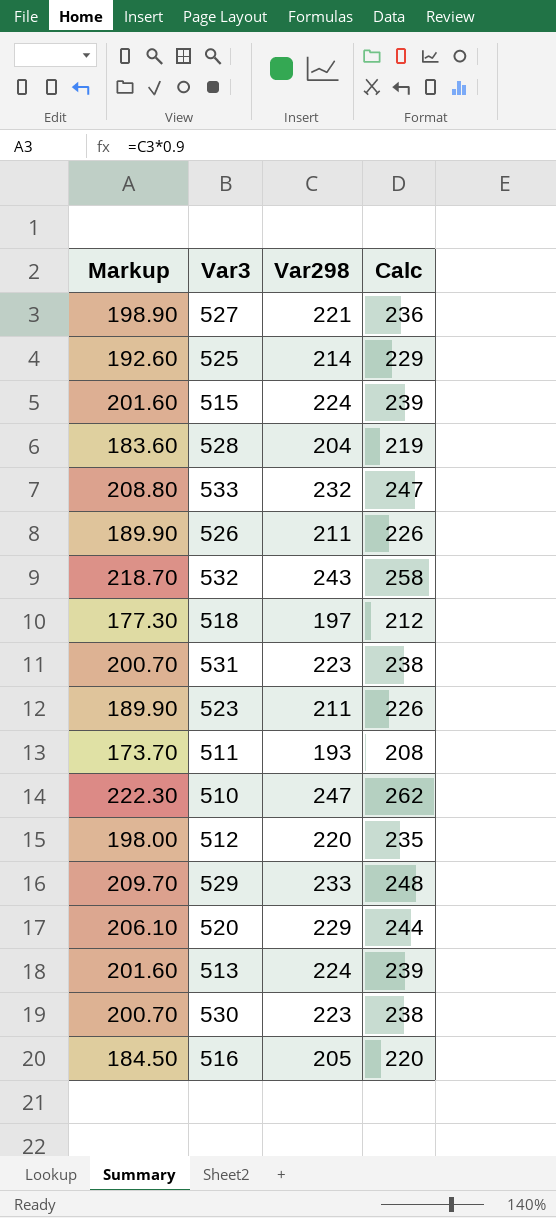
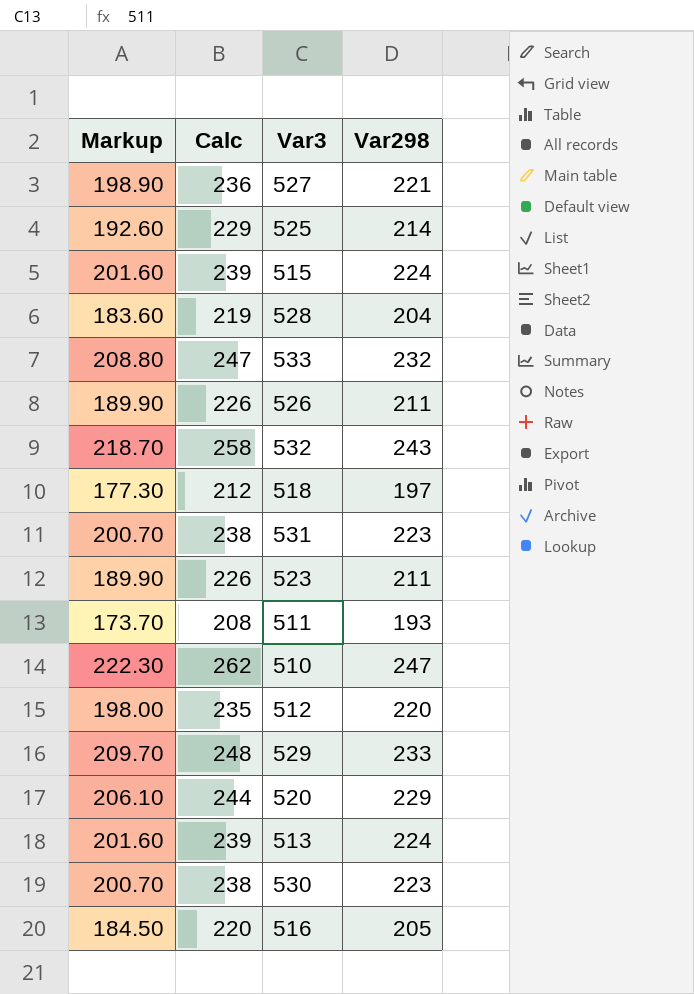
column Calc | position: 4 -> 2

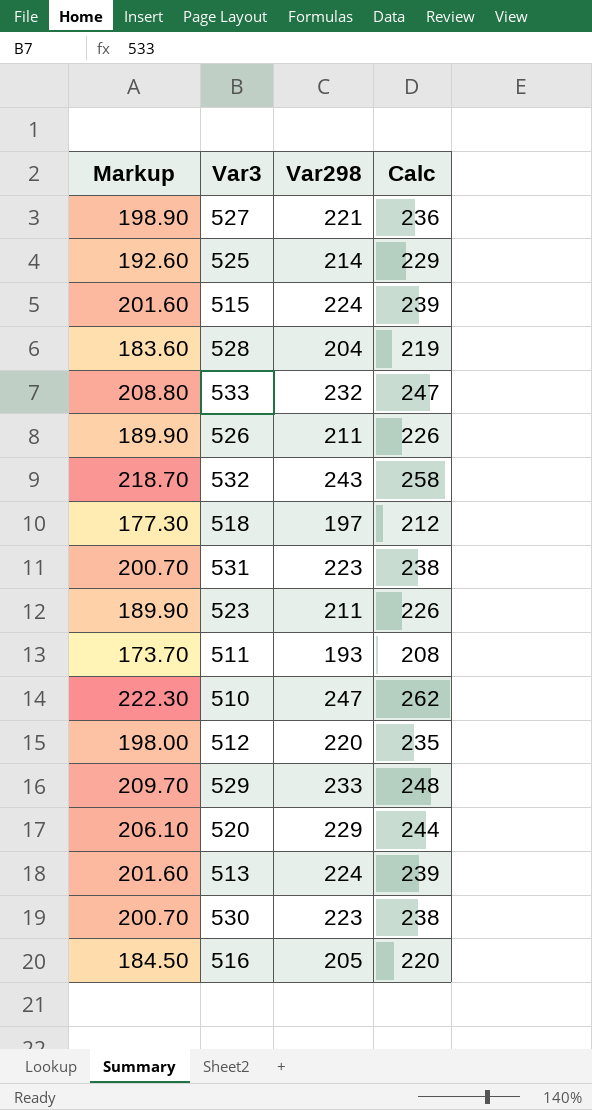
column Calc | position: 2 -> 4

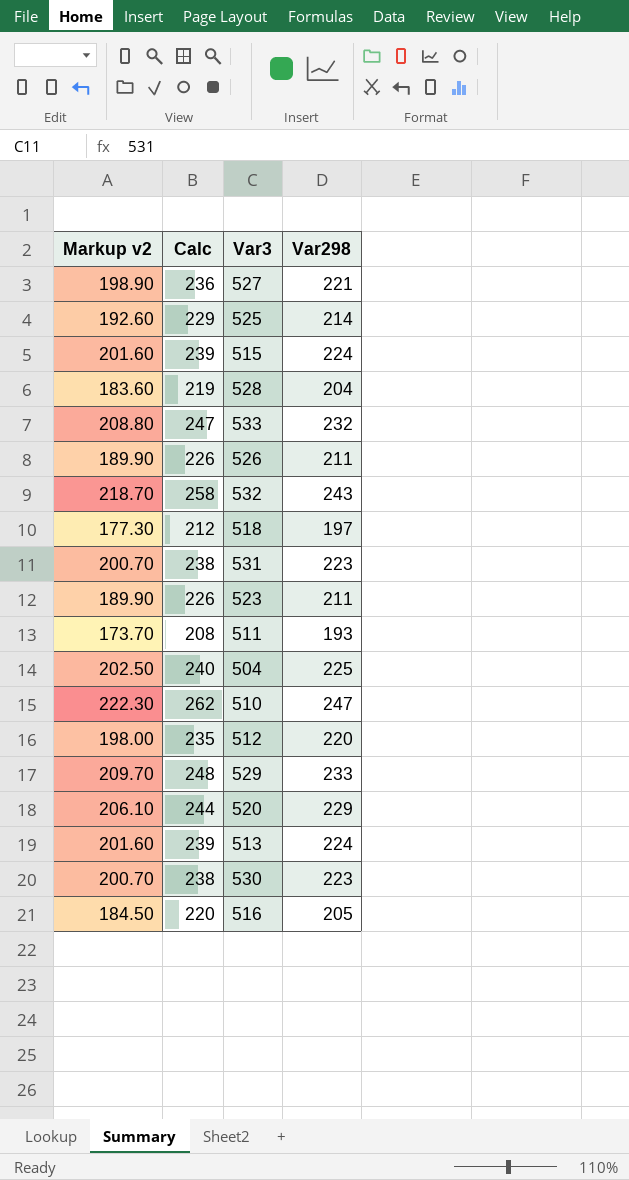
column name: Markup -> Markup v2
column Calc | position: 4 -> 2
row 504: none -> 202.50 | 240 | 225

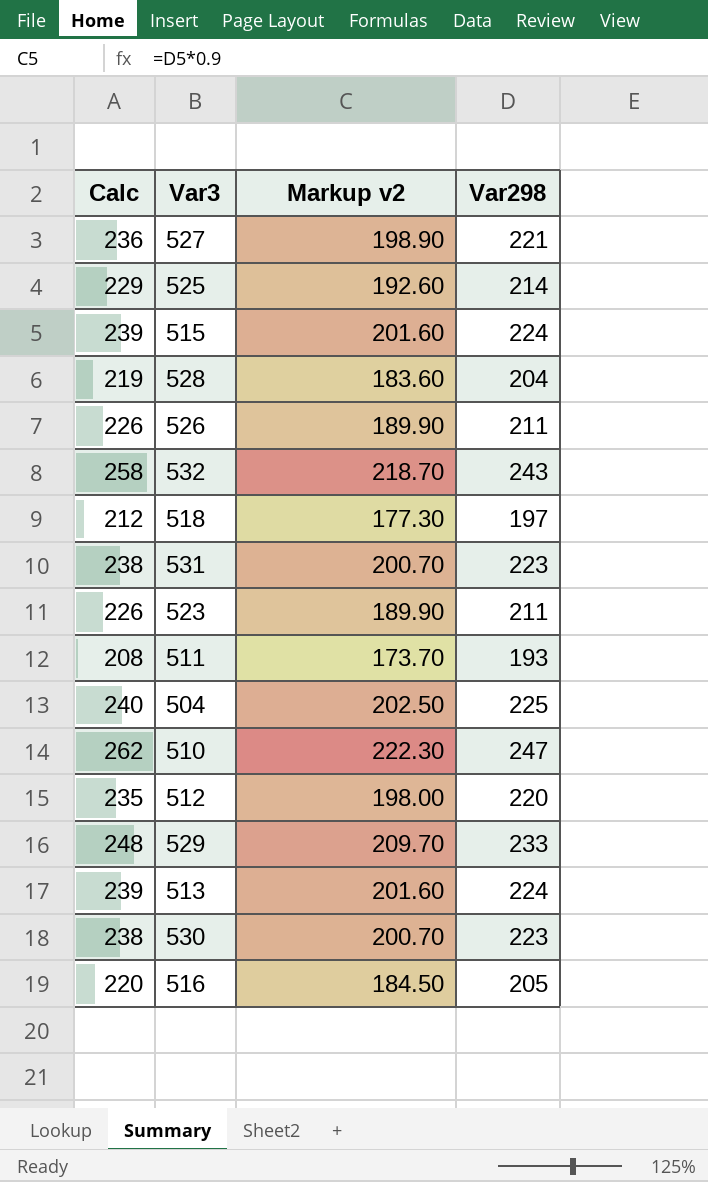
column Markup v2 | position: 1 -> 3
row 533: 208.80 | 247 | 232 -> none
row 520: 206.10 | 244 | 229 -> none

